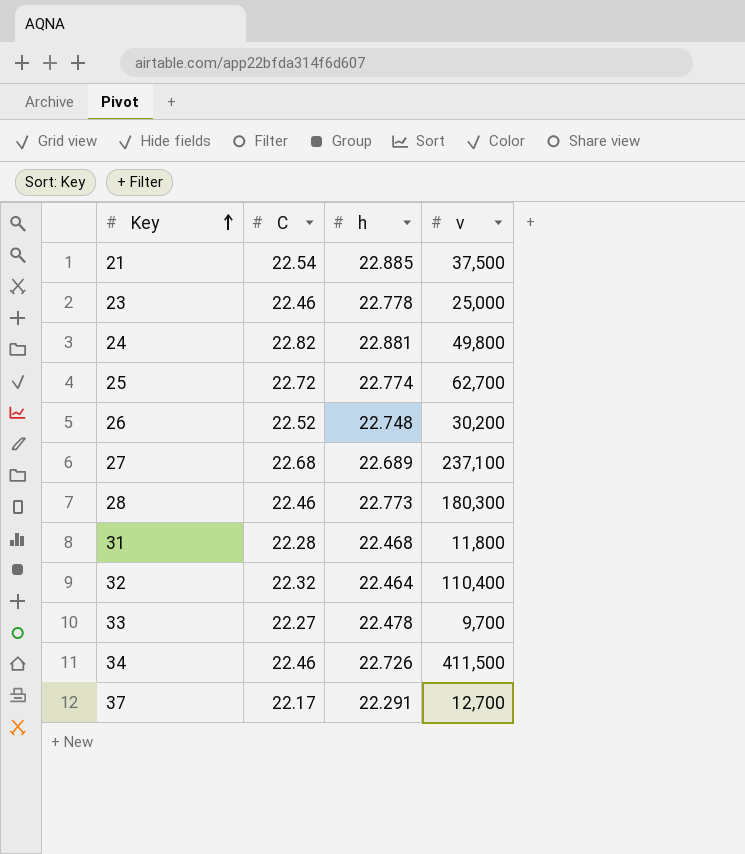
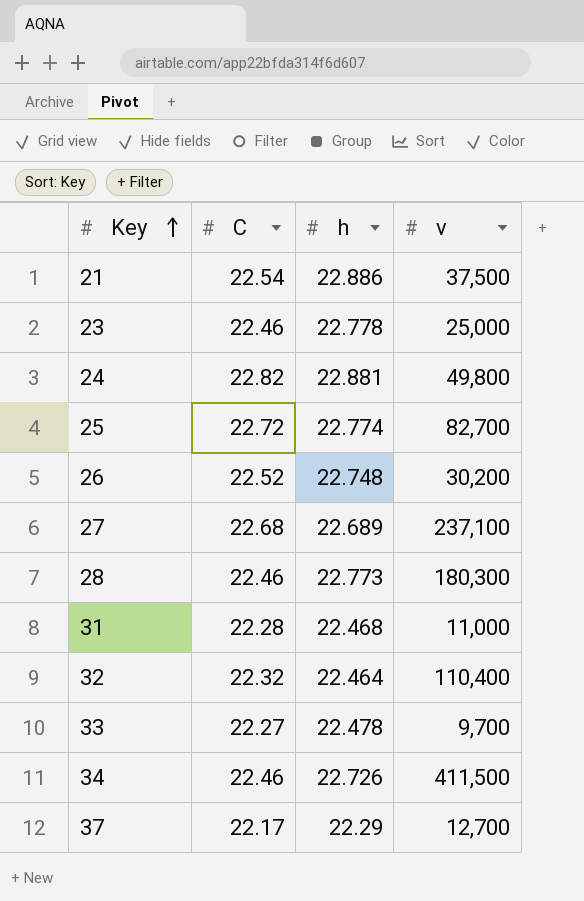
21 | h: 22.885 -> 22.886
25 | v: 62,700 -> 82,700
31 | v: 11,800 -> 11,000
37 | h: 22.291 -> 22.29

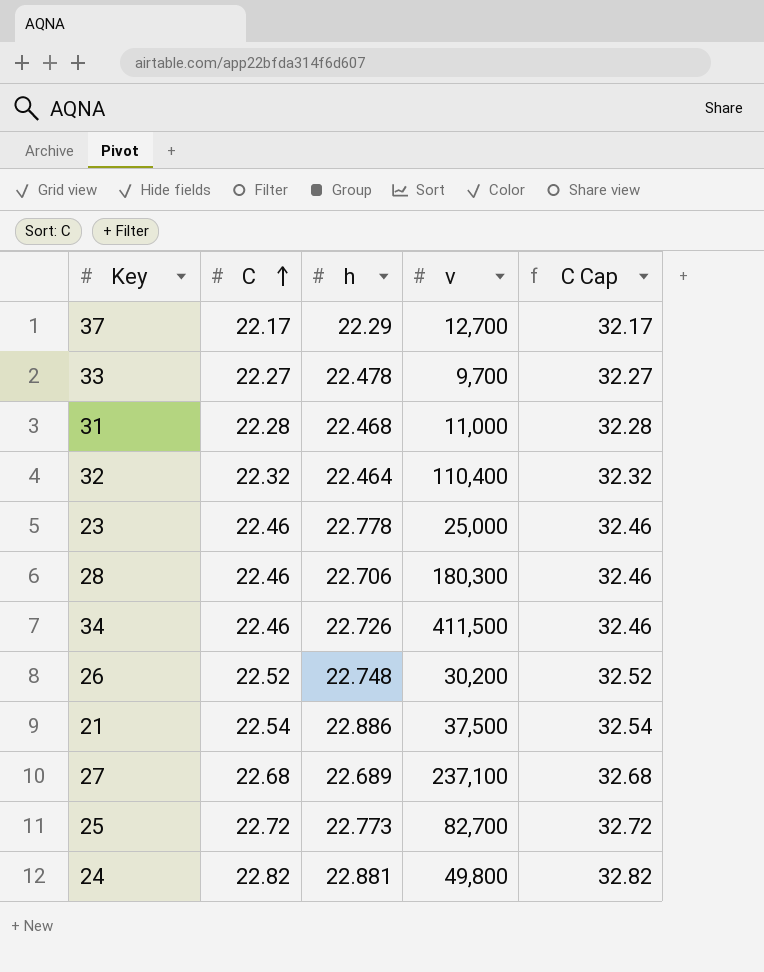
row order: Key ascending -> C ascending
column C Cap | formula: none -> [C] + 10
28 | h: 22.773 -> 22.706
25 | h: 22.774 -> 22.773

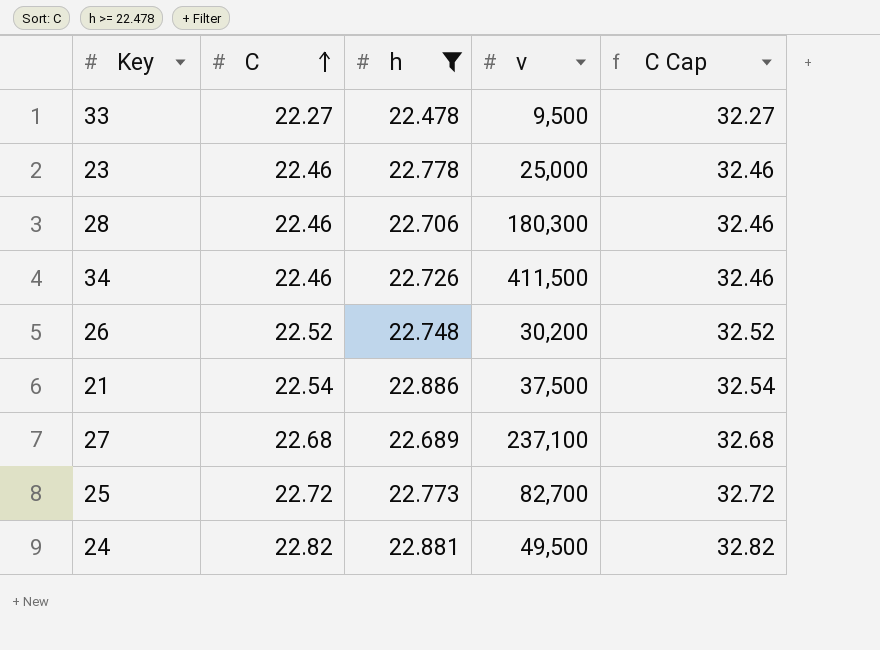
filter: none -> h >= 22.478
33 | v: 9,700 -> 9,500
24 | v: 49,800 -> 49,500

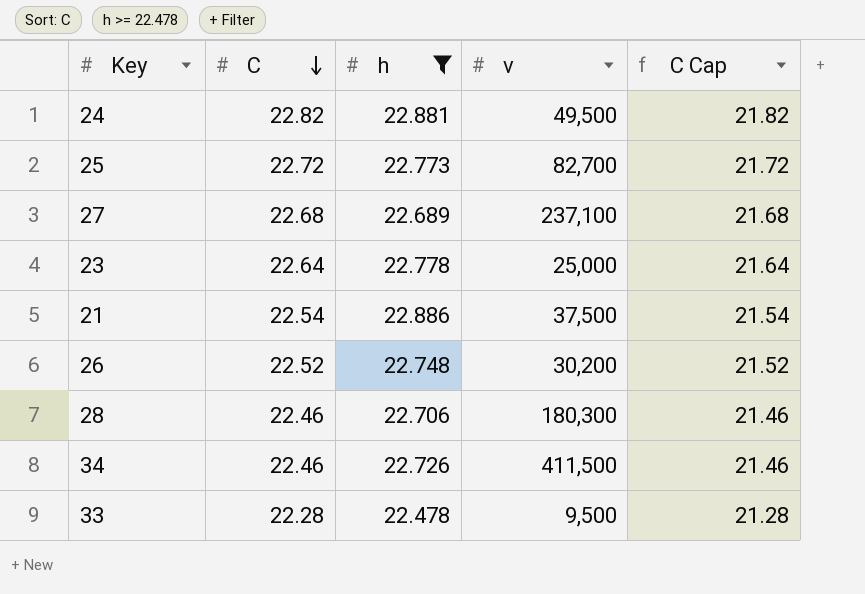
row order: C ascending -> C descending
column C Cap | formula: [C] + 10 -> [C] - 1
23 | C: 22.46 -> 22.64
33 | C: 22.27 -> 22.28

